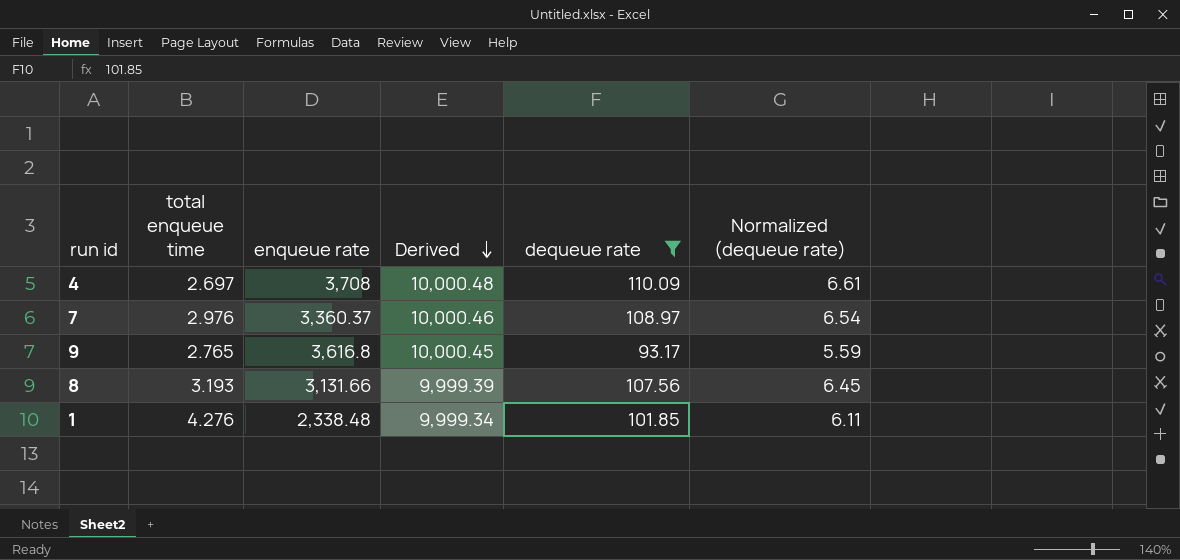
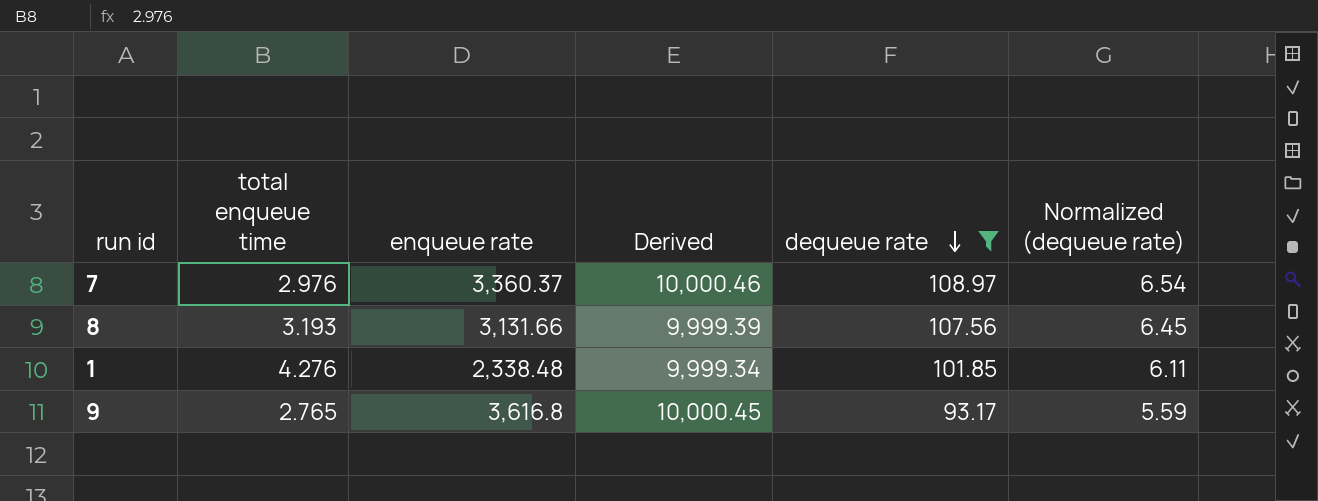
row order: Derived descending -> dequeue rate descending
row 4: 2.697 | 3,708 | 10,000.48 | 110.09 | 6.61 -> none

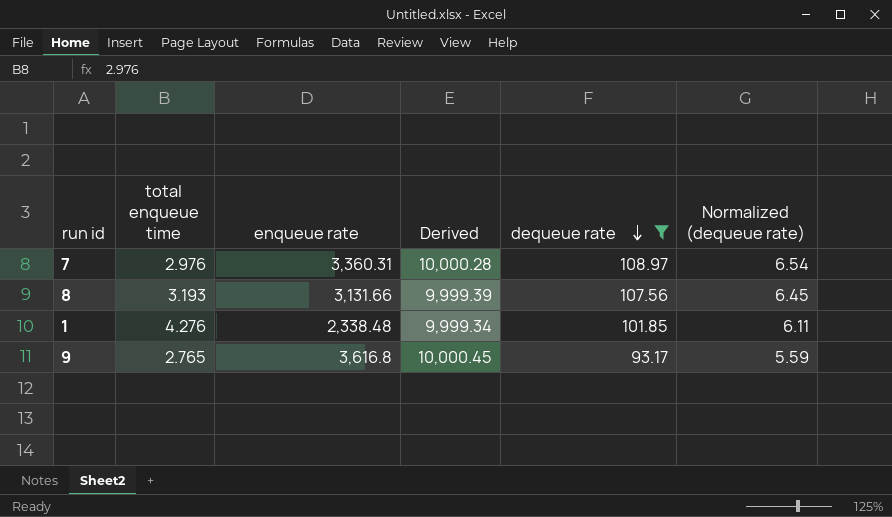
7 | enqueue rate: 3,360.37 -> 3,360.31
7 | Derived: 10,000.46 -> 10,000.28

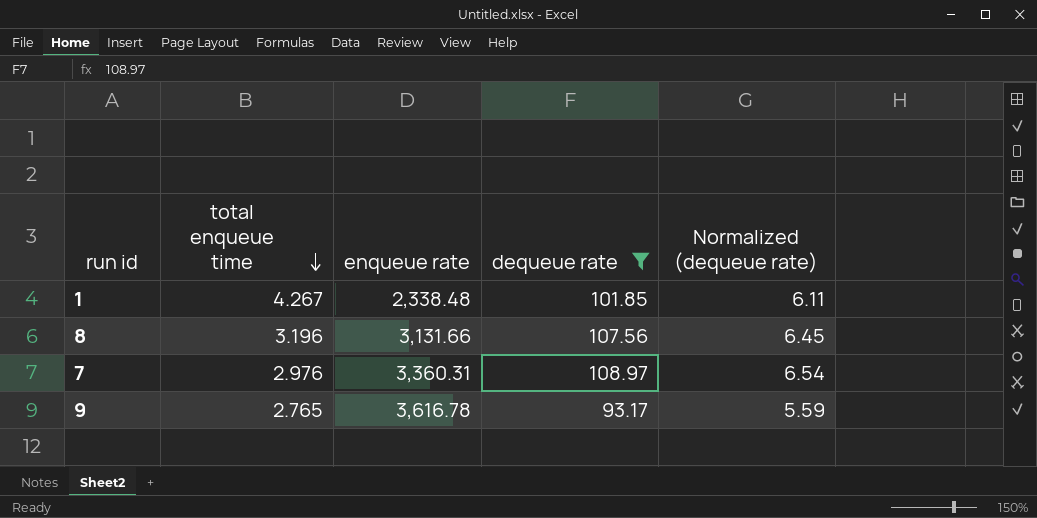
row order: dequeue rate descending -> total enqueue time descending
column Derived | formula: [total enqueue time] * [enqueue rate] -> none
1 | total enqueue time: 4.276 -> 4.267
8 | total enqueue time: 3.193 -> 3.196
9 | enqueue rate: 3,616.8 -> 3,616.78

